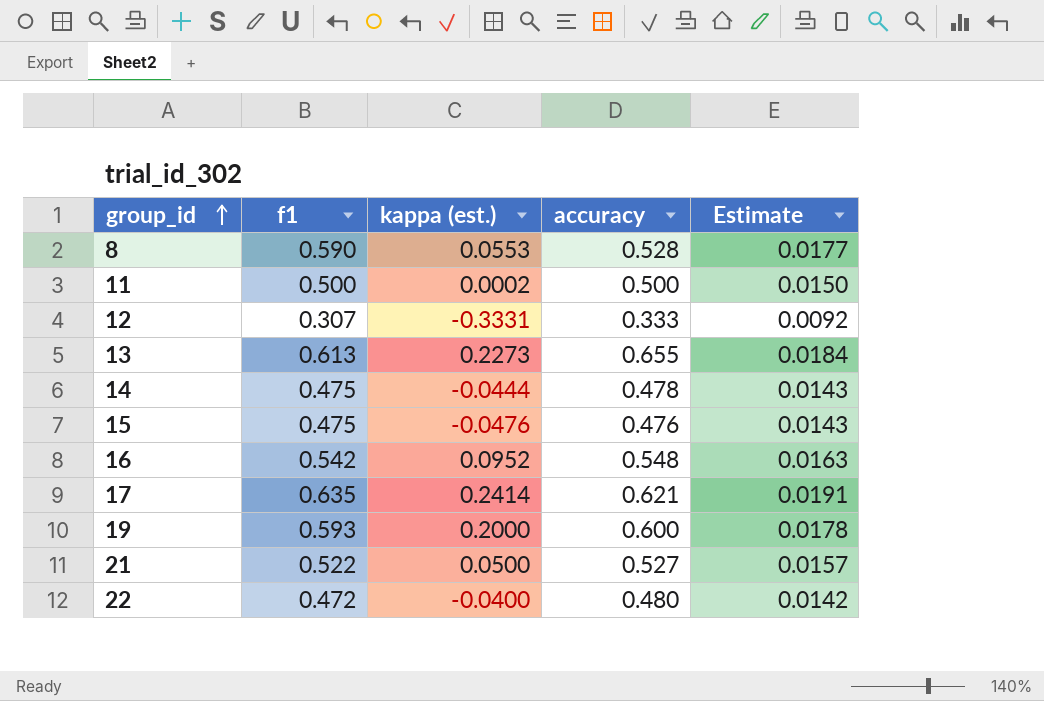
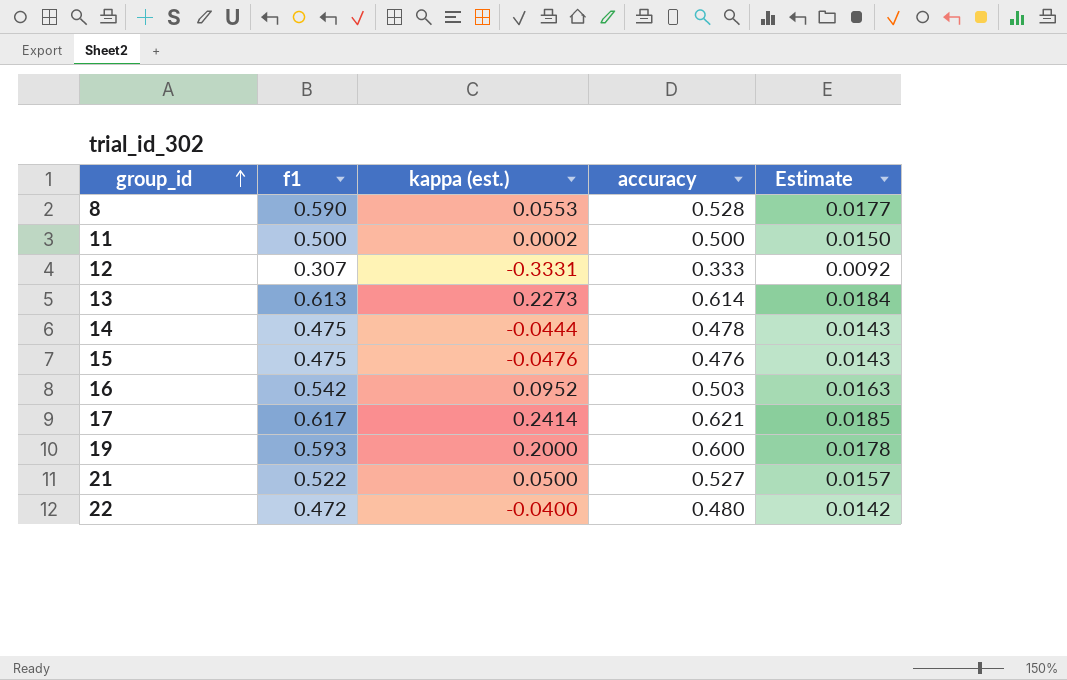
13 | accuracy: 0.655 -> 0.614
16 | accuracy: 0.548 -> 0.503
17 | f1: 0.635 -> 0.617
17 | Estimate: 0.0191 -> 0.0185

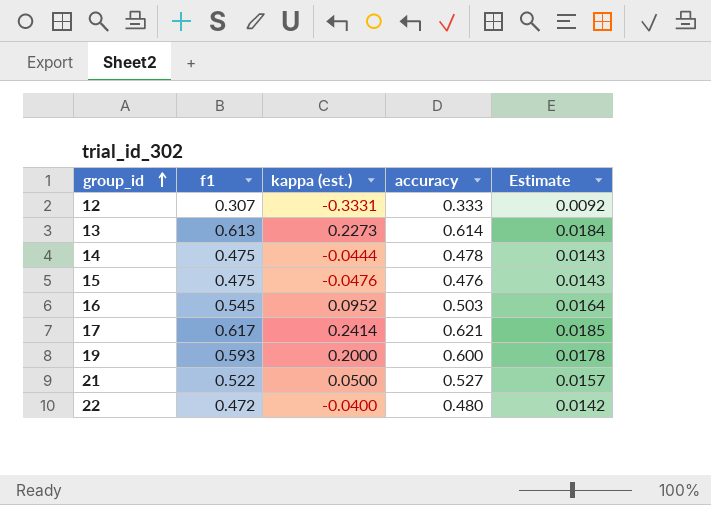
row 8: 0.590 | 0.0553 | 0.528 | 0.0177 -> none
row 11: 0.500 | 0.0002 | 0.500 | 0.0150 -> none
16 | f1: 0.542 -> 0.545
16 | Estimate: 0.0163 -> 0.0164

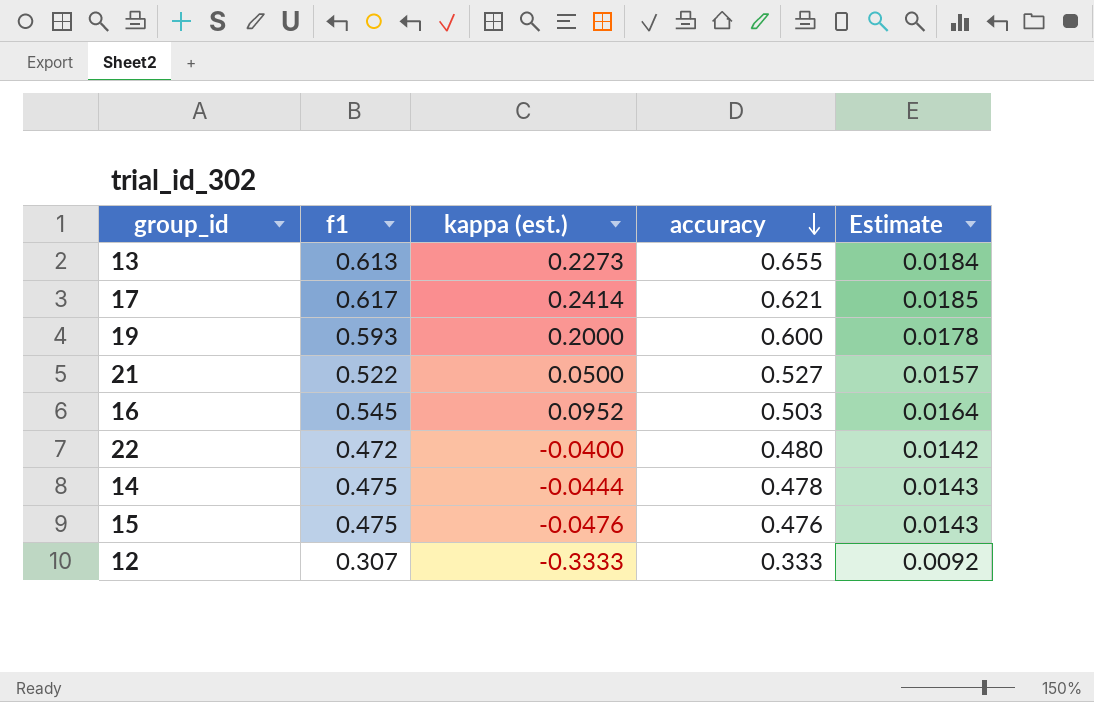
row order: group_id ascending -> accuracy descending
13 | accuracy: 0.614 -> 0.655
12 | kappa (est.): -0.3331 -> -0.3333

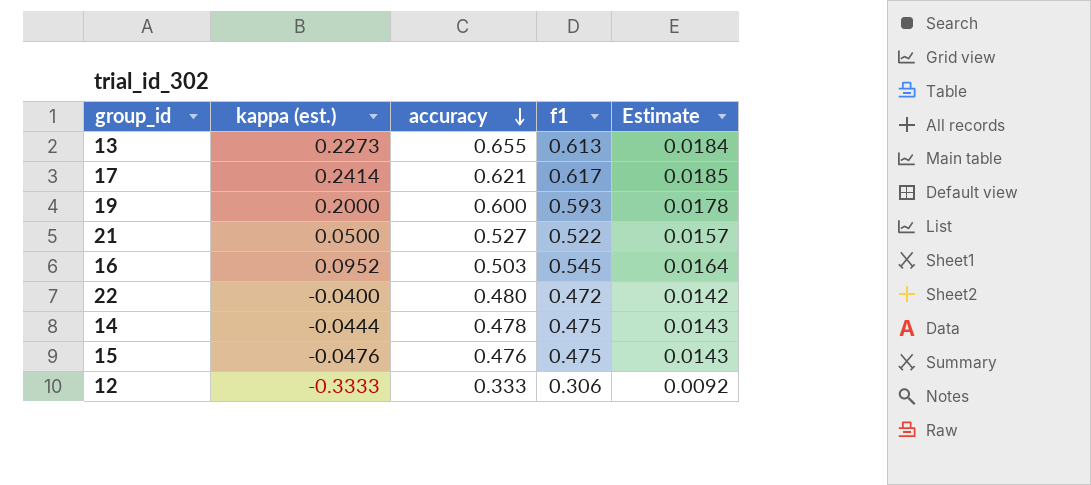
column f1 | position: 2 -> 4
12 | f1: 0.307 -> 0.306

